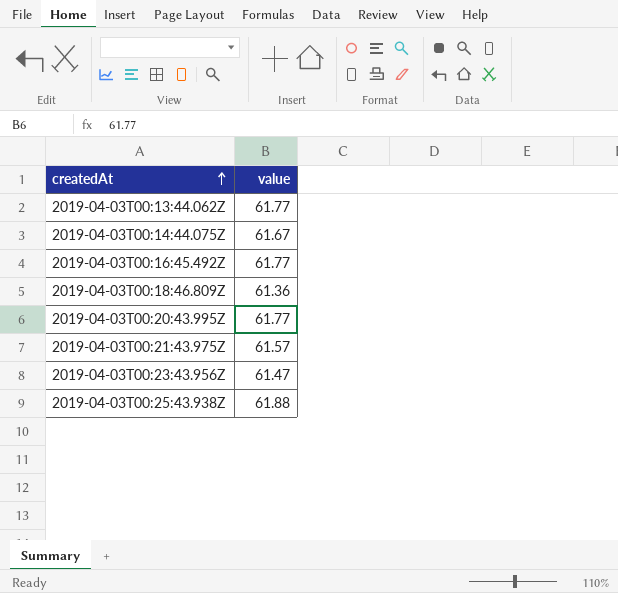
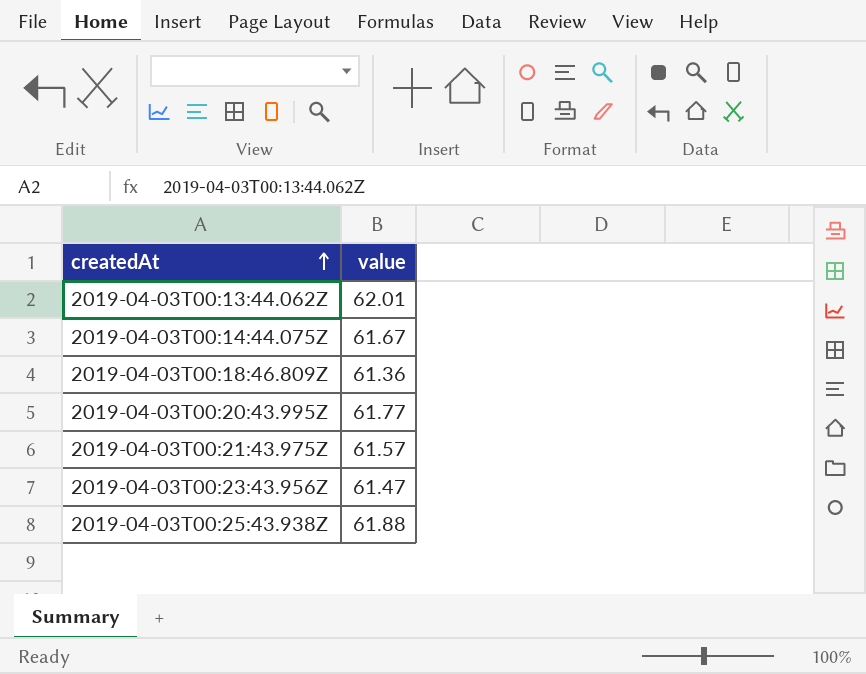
row 2019-04-03T00:16:45.492Z: 61.77 -> none
2019-04-03T00:13:44.062Z | value: 61.77 -> 62.01

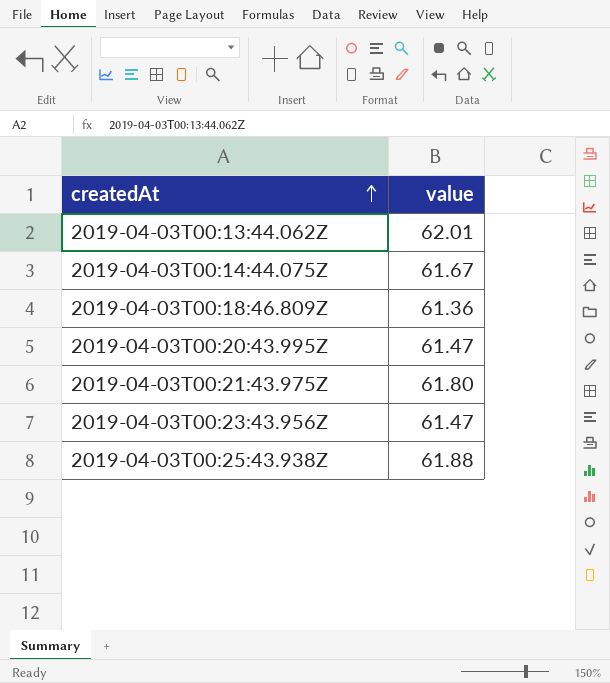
2019-04-03T00:20:43.995Z | value: 61.77 -> 61.47
2019-04-03T00:21:43.975Z | value: 61.57 -> 61.80

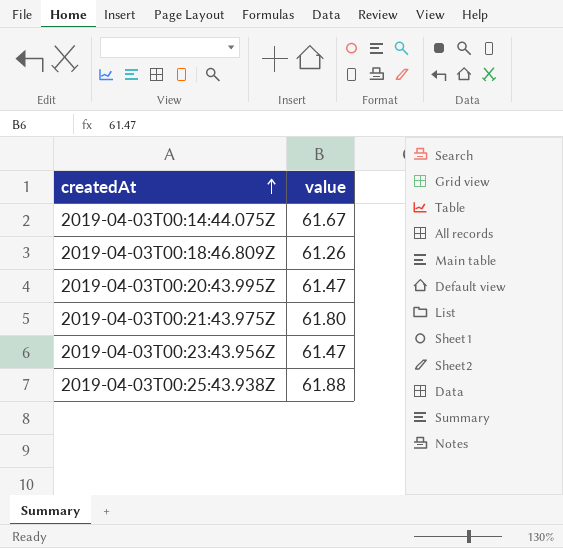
row 2019-04-03T00:13:44.062Z: 62.01 -> none
2019-04-03T00:18:46.809Z | value: 61.36 -> 61.26

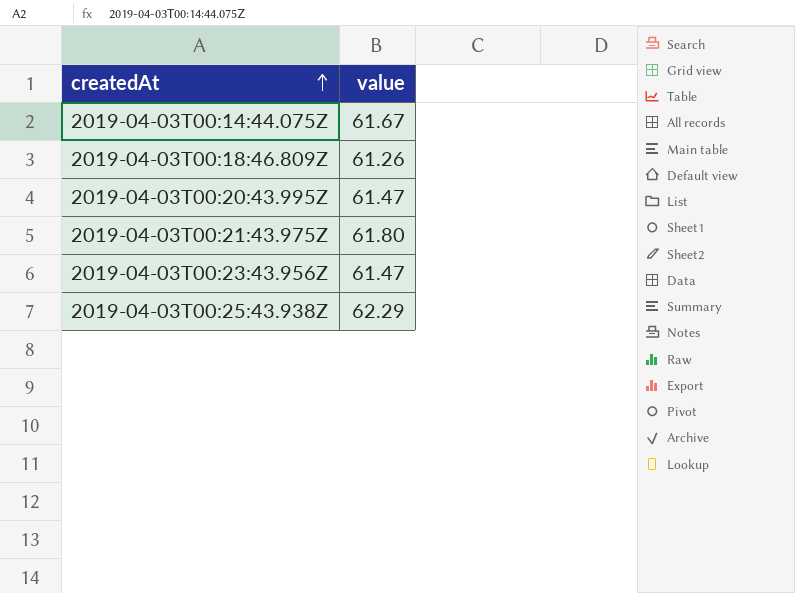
2019-04-03T00:25:43.938Z | value: 61.88 -> 62.29

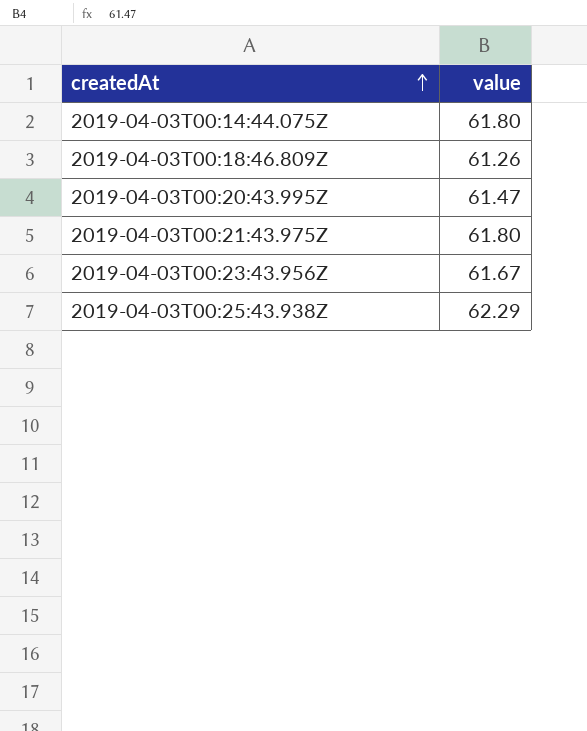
2019-04-03T00:14:44.075Z | value: 61.67 -> 61.80
2019-04-03T00:23:43.956Z | value: 61.47 -> 61.67

